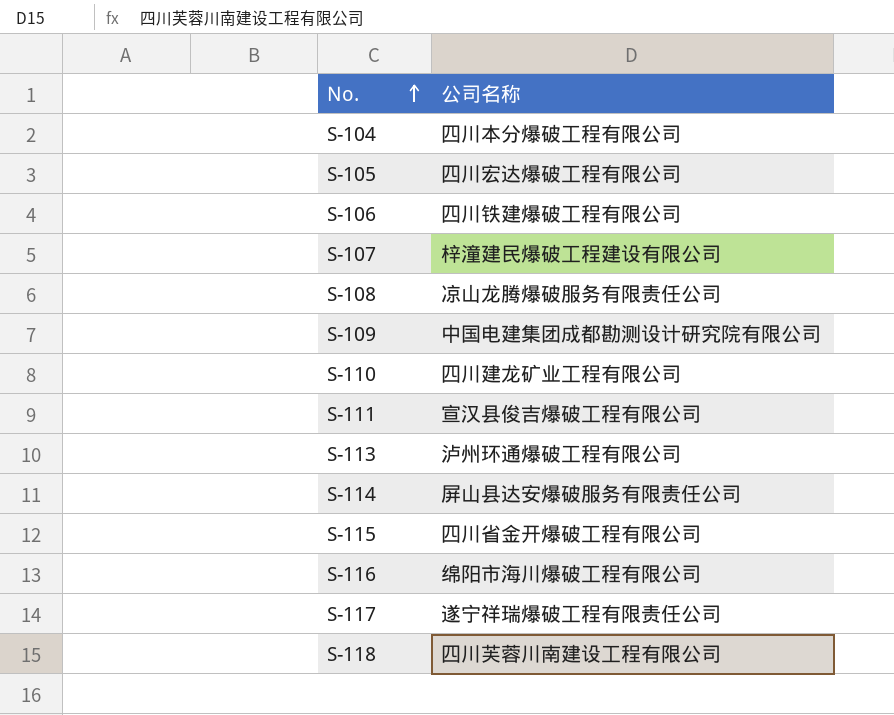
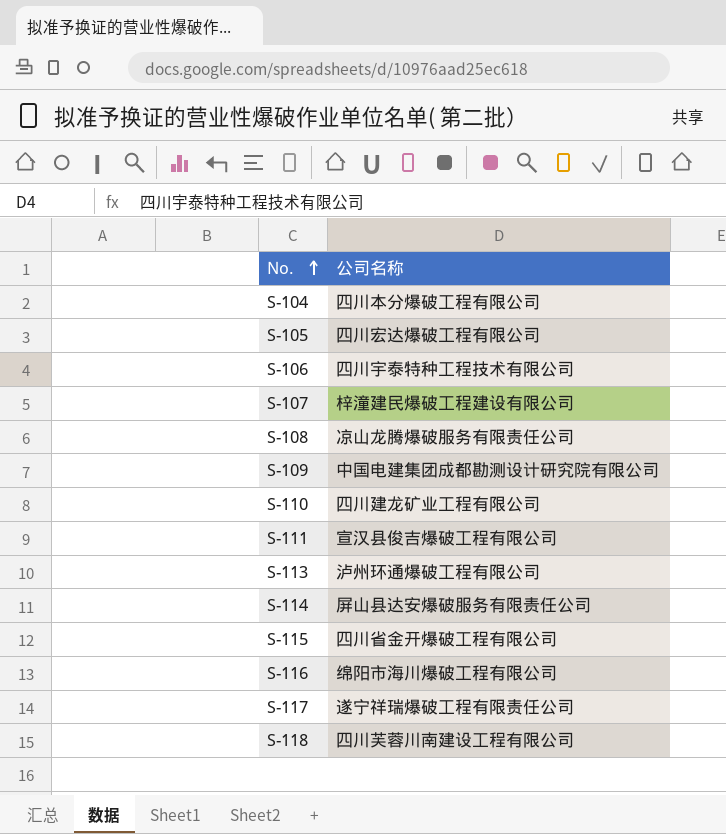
S-106 | 公司名称: 四川铁建爆破工程有限公司 -> 四川宇泰特种工程技术有限公司

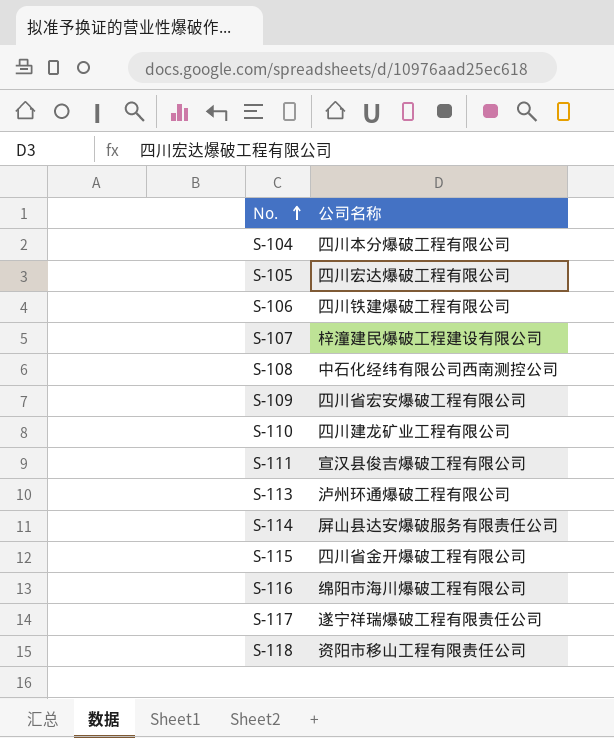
S-106 | 公司名称: 四川宇泰特种工程技术有限公司 -> 四川铁建爆破工程有限公司
S-108 | 公司名称: 凉山龙腾爆破服务有限责任公司 -> 中石化经纬有限公司西南测控公司
S-109 | 公司名称: 中国电建集团成都勘测设计研究院有限公司 -> 四川省宏安爆破工程有限公司
S-118 | 公司名称: 四川芙蓉川南建设工程有限公司 -> 资阳市移山工程有限责任公司

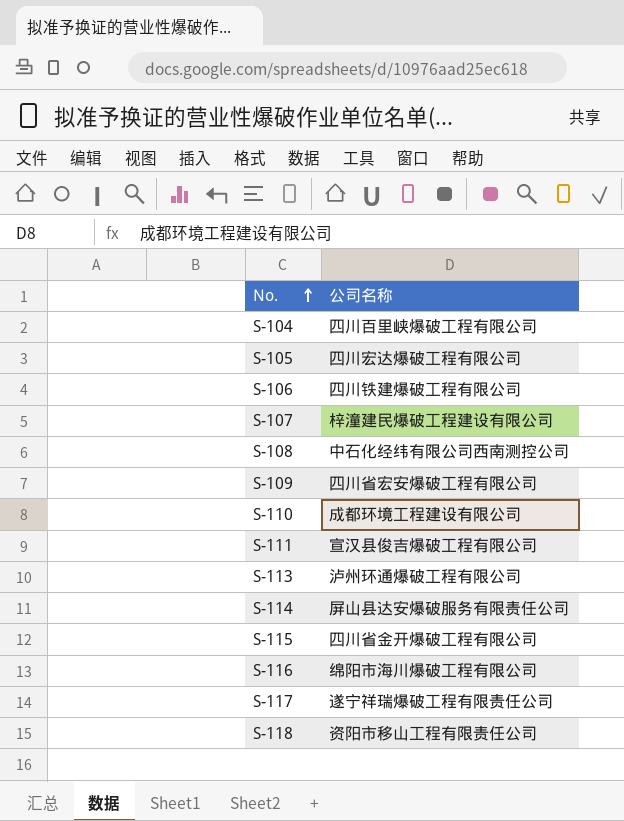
S-104 | 公司名称: 四川本分爆破工程有限公司 -> 四川百里峡爆破工程有限公司
S-110 | 公司名称: 四川建龙矿业工程有限公司 -> 成都环境工程建设有限公司

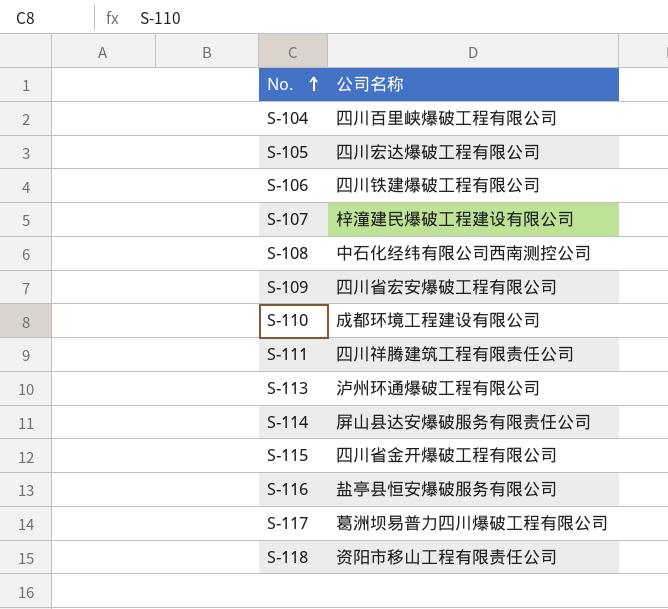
S-111 | 公司名称: 宣汉县俊吉爆破工程有限公司 -> 四川祥腾建筑工程有限责任公司
S-116 | 公司名称: 绵阳市海川爆破工程有限公司 -> 盐亭县恒安爆破服务有限公司
S-117 | 公司名称: 遂宁祥瑞爆破工程有限责任公司 -> 葛洲坝易普力四川爆破工程有限公司

